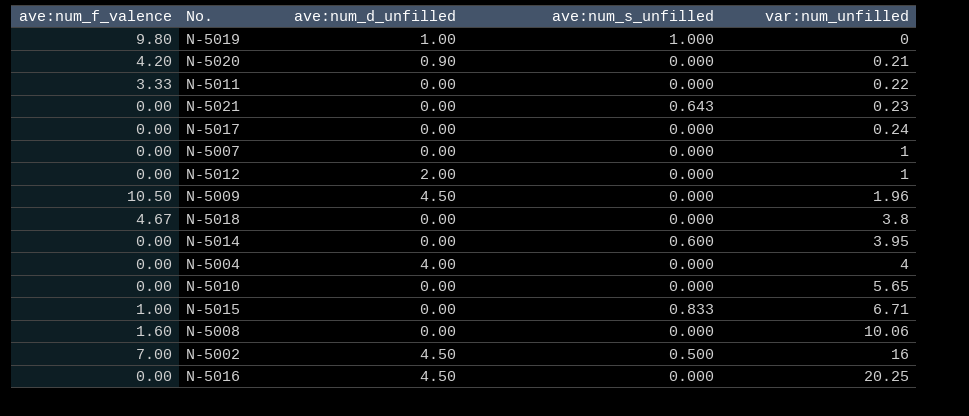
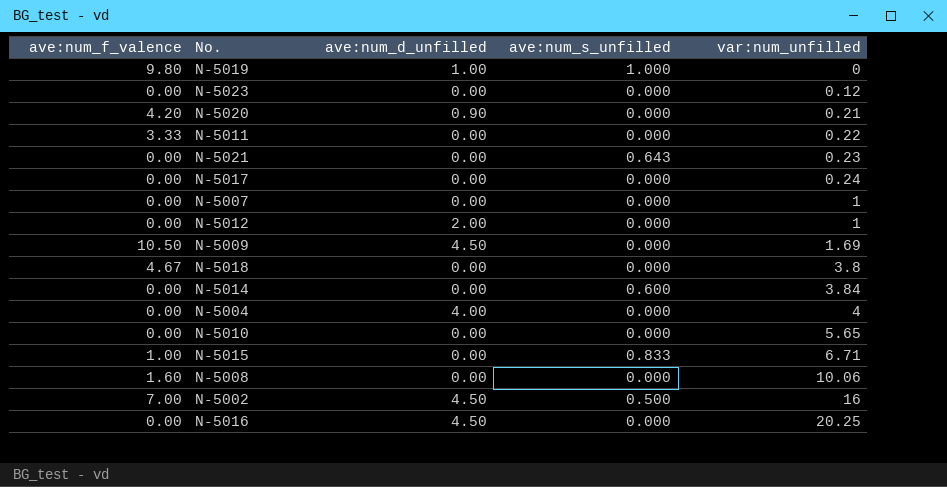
row N-5023: none -> 0.00 | 0.00 | 0.000 | 0.12
N-5009 | var:num_unfilled: 1.96 -> 1.69
N-5014 | var:num_unfilled: 3.95 -> 3.84

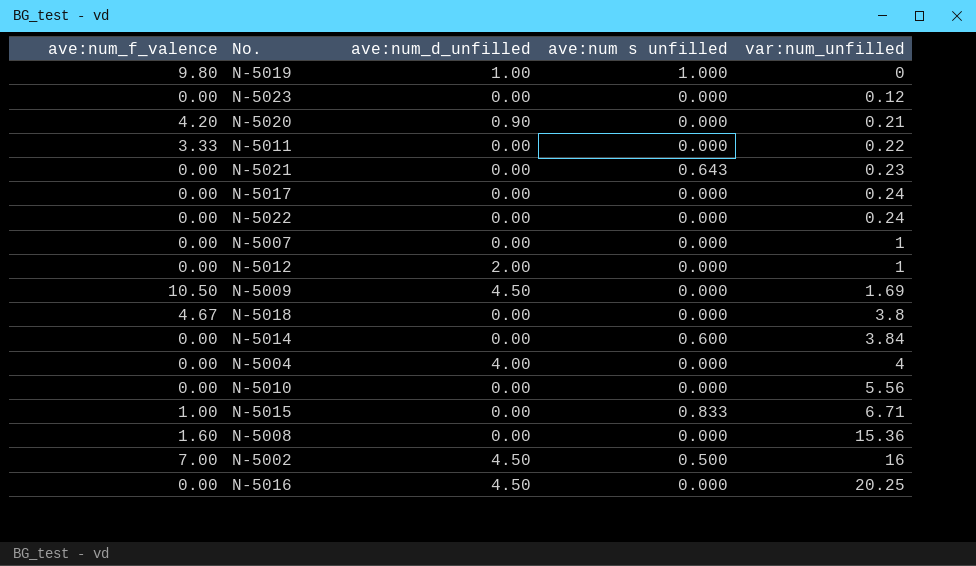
column name: ave:num_s_unfilled -> ave:num s unfilled
row N-5022: none -> 0.00 | 0.00 | 0.000 | 0.24
N-5010 | var:num_unfilled: 5.65 -> 5.56
N-5008 | var:num_unfilled: 10.06 -> 15.36

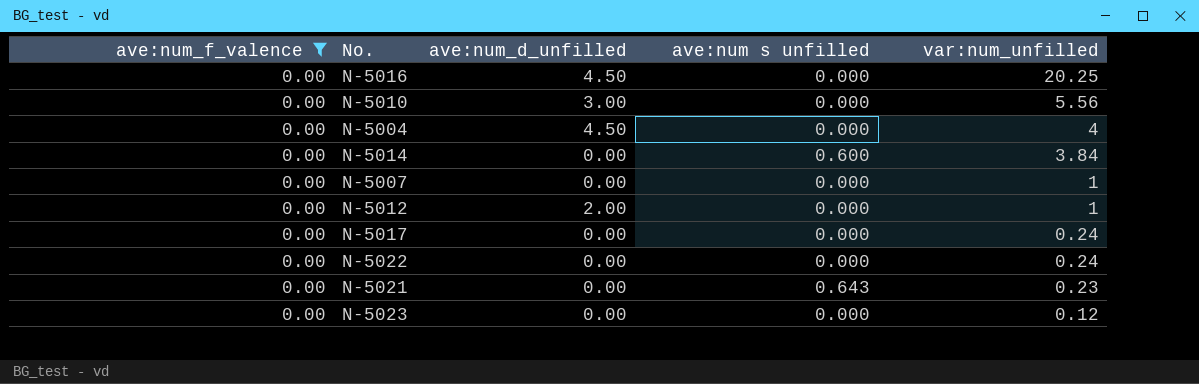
filter: none -> ave:num_f_valence = 0.00
row order: var:num_unfilled ascending -> var:num_unfilled descending
N-5010 | ave:num_d_unfilled: 0.00 -> 3.00
N-5004 | ave:num_d_unfilled: 4.00 -> 4.50

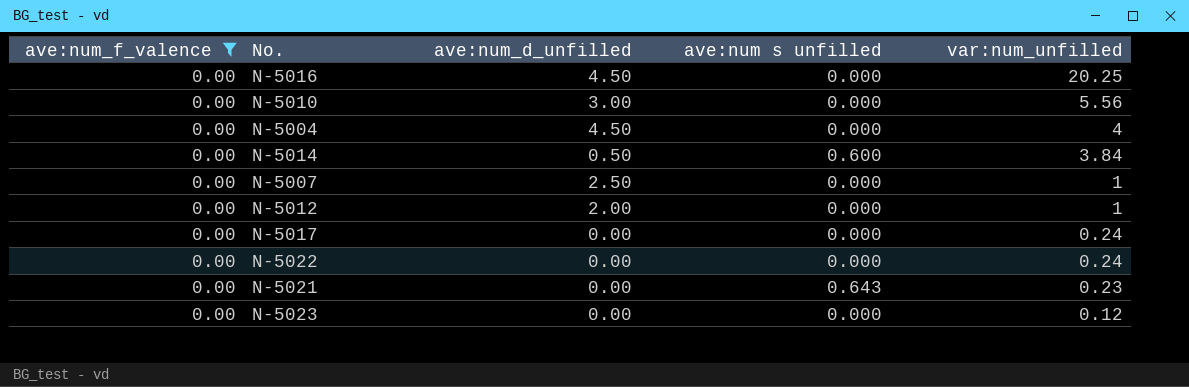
N-5014 | ave:num_d_unfilled: 0.00 -> 0.50
N-5007 | ave:num_d_unfilled: 0.00 -> 2.50

